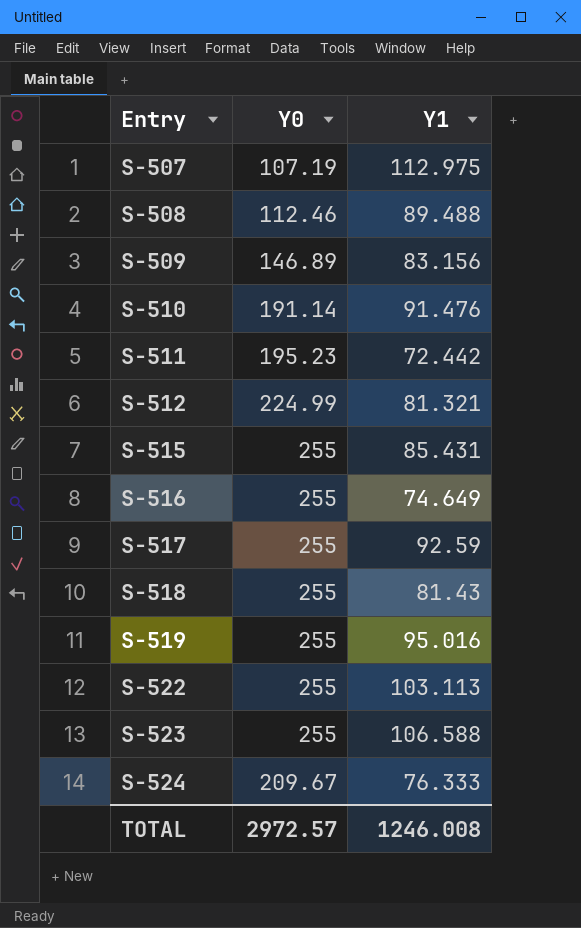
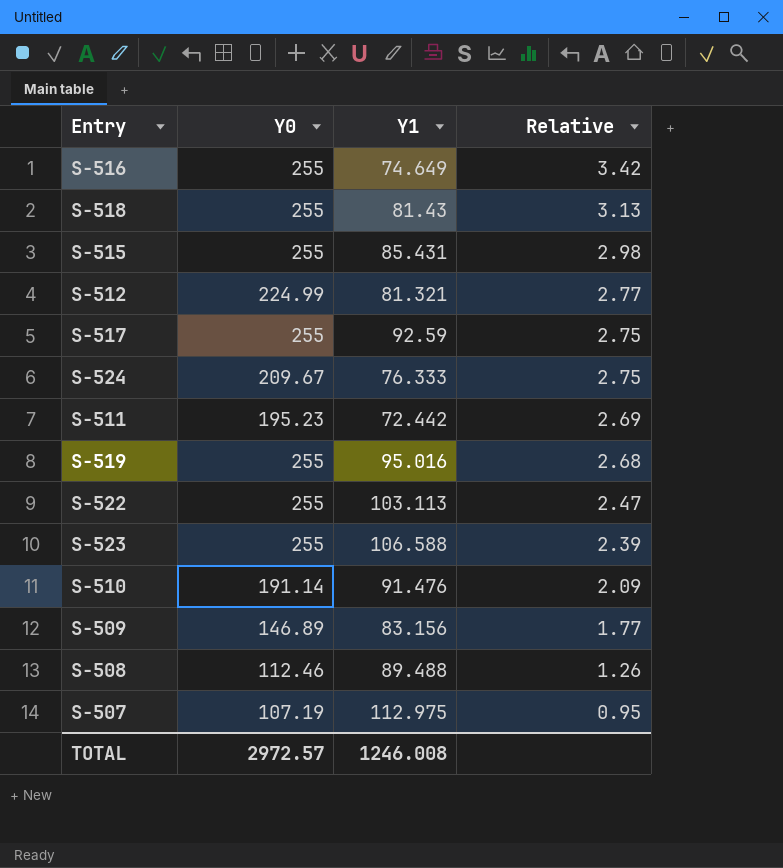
row order: Entry ascending -> Relative descending
column Relative | formula: none -> [Y0] / [Y1]

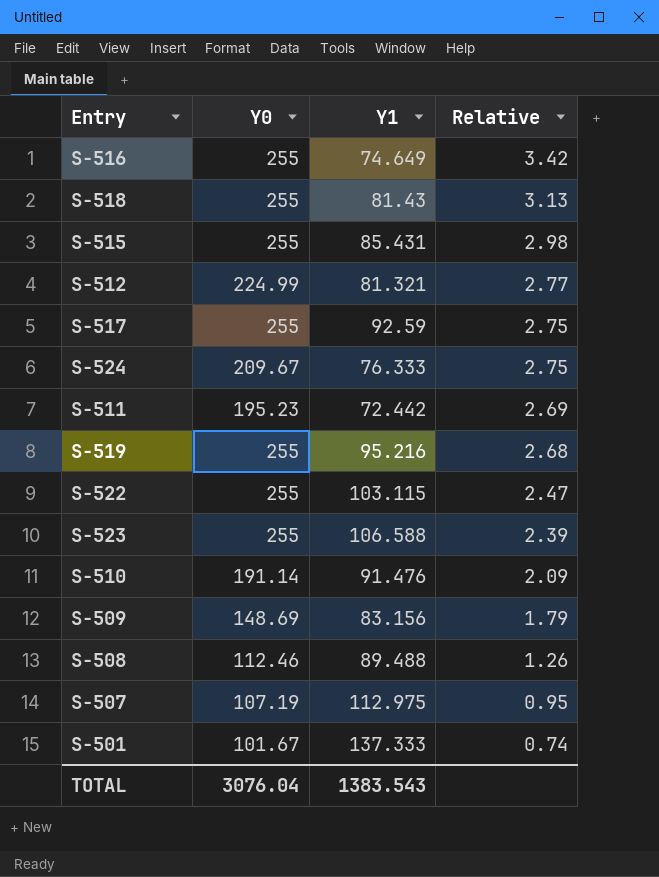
S-519 | Y1: 95.016 -> 95.216
S-522 | Y1: 103.113 -> 103.115
S-509 | Y0: 146.89 -> 148.69
S-509 | Relative: 1.77 -> 1.79
row S-501: none -> 101.67 | 137.333 | 0.74
TOTAL | Y0: 2972.57 -> 3076.04
TOTAL | Y1: 1246.008 -> 1383.543

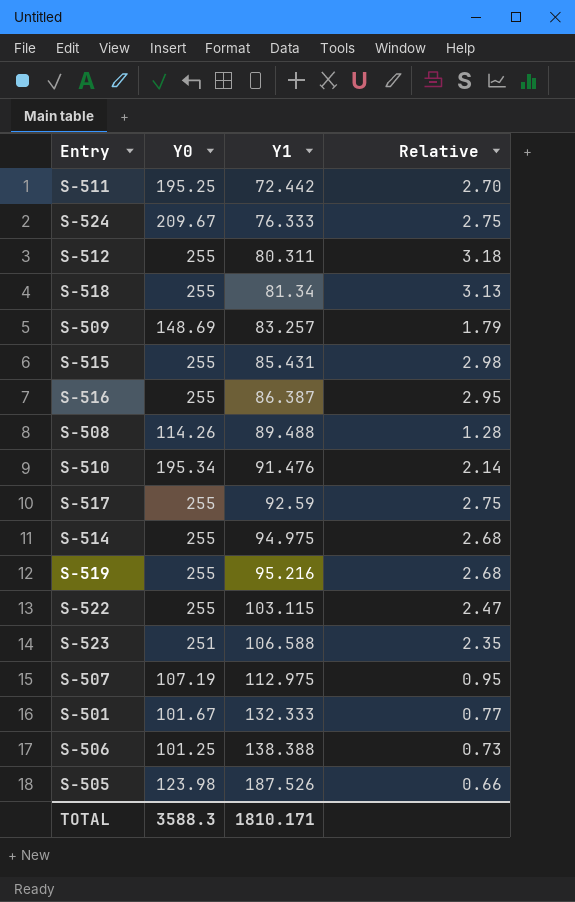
row order: Relative descending -> Y1 ascending
S-511 | Y0: 195.23 -> 195.25
S-511 | Relative: 2.69 -> 2.70
S-512 | Y0: 224.99 -> 255
S-512 | Y1: 81.321 -> 80.311
S-512 | Relative: 2.77 -> 3.18
S-518 | Y1: 81.43 -> 81.34
S-509 | Y1: 83.156 -> 83.257
S-516 | Y1: 74.649 -> 86.387
S-516 | Relative: 3.42 -> 2.95
S-508 | Y0: 112.46 -> 114.26
S-508 | Relative: 1.26 -> 1.28
S-510 | Y0: 191.14 -> 195.34
S-510 | Relative: 2.09 -> 2.14
row S-514: none -> 255 | 94.975 | 2.68
S-523 | Y0: 255 -> 251
S-523 | Relative: 2.39 -> 2.35
S-501 | Y1: 137.333 -> 132.333
S-501 | Relative: 0.74 -> 0.77
row S-506: none -> 101.25 | 138.388 | 0.73
row S-505: none -> 123.98 | 187.526 | 0.66
TOTAL | Y0: 3076.04 -> 3588.3
TOTAL | Y1: 1383.543 -> 1810.171

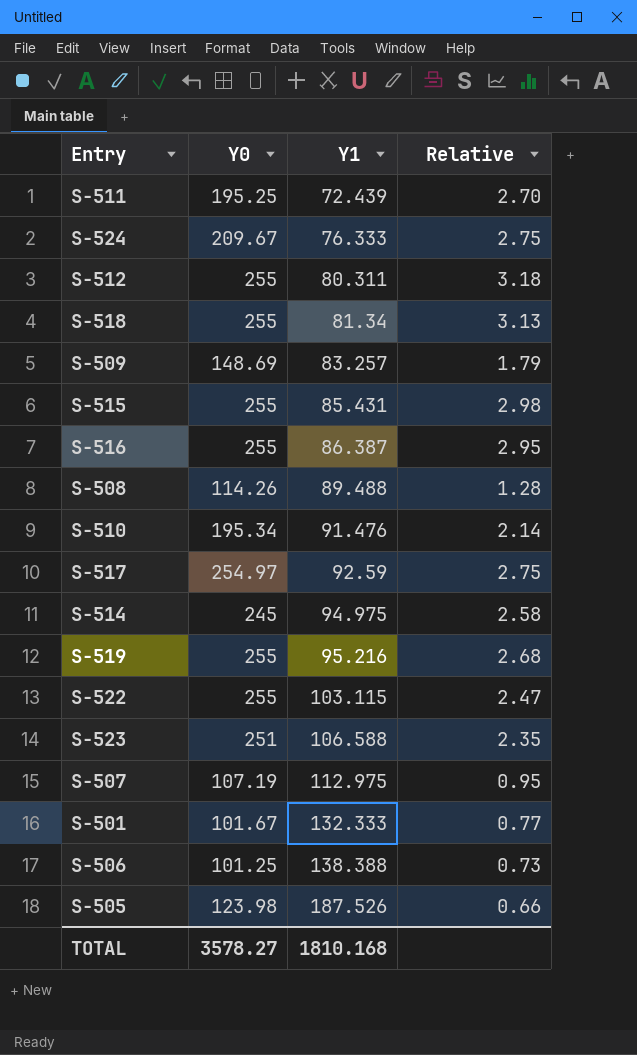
S-511 | Y1: 72.442 -> 72.439
S-517 | Y0: 255 -> 254.97
S-514 | Y0: 255 -> 245
S-514 | Relative: 2.68 -> 2.58
TOTAL | Y0: 3588.3 -> 3578.27
TOTAL | Y1: 1810.171 -> 1810.168

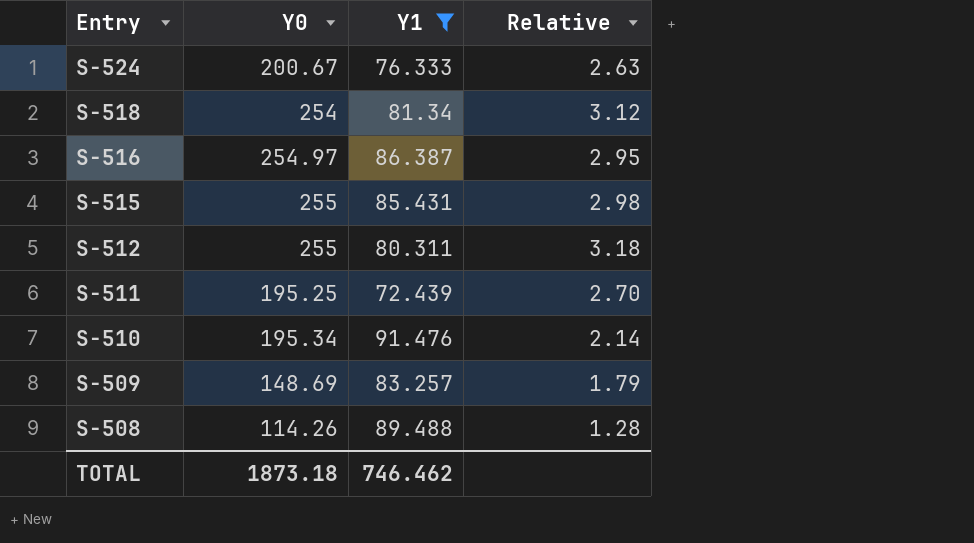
filter: none -> Y1 <= 91.476
row order: Y1 ascending -> Entry descending
S-524 | Y0: 209.67 -> 200.67
S-524 | Relative: 2.75 -> 2.63
S-518 | Y0: 255 -> 254
S-518 | Relative: 3.13 -> 3.12
S-516 | Y0: 255 -> 254.97
TOTAL | Y0: 3578.27 -> 1873.18
TOTAL | Y1: 1810.168 -> 746.462

